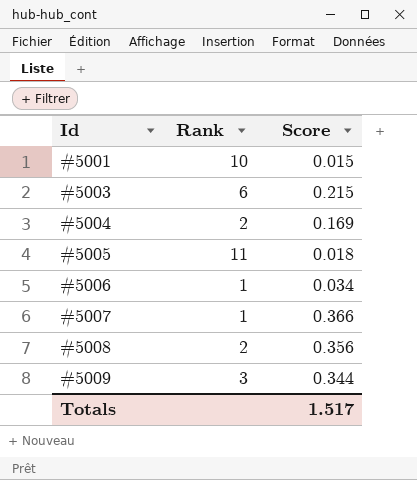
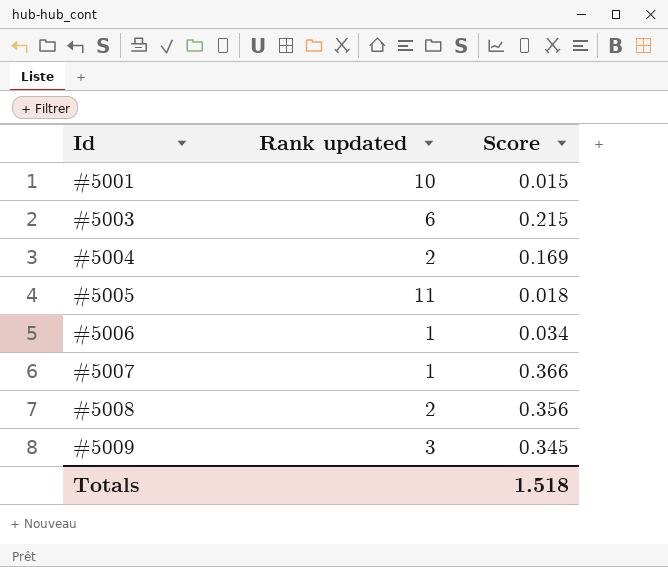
column name: Rank -> Rank updated
#5009 | Score: 0.344 -> 0.345
Totals | Score: 1.517 -> 1.518

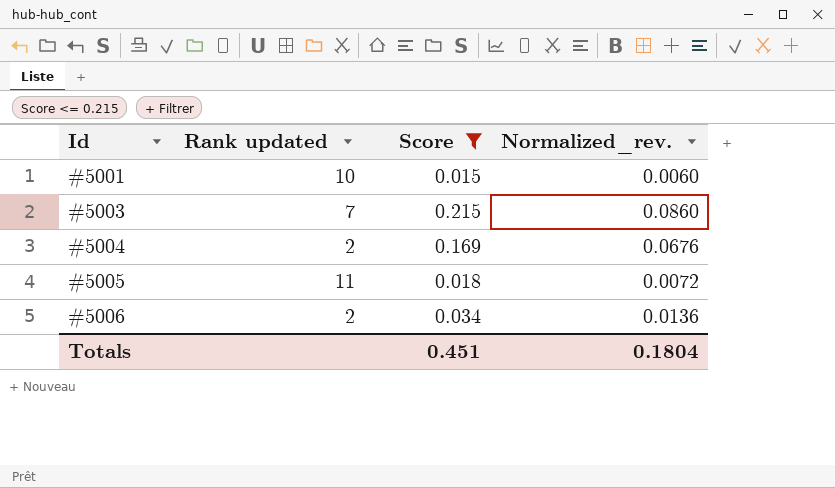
filter: none -> Score <= 0.215
column Normalized_rev. | formula: none -> [Score] * 0.4
#5003 | Rank updated: 6 -> 7
#5006 | Rank updated: 1 -> 2
Totals | Score: 1.518 -> 0.451

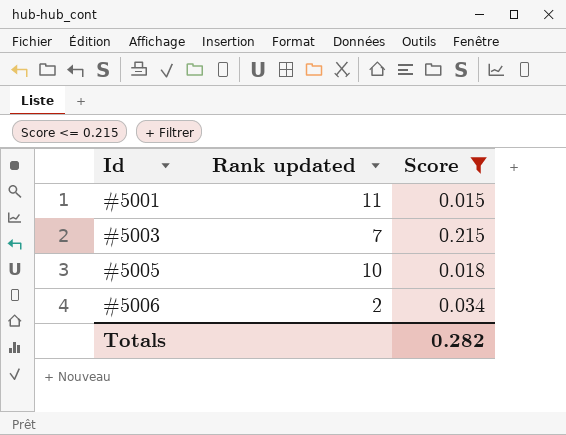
column Normalized_rev. | formula: [Score] * 0.4 -> none
row #5004: 2 | 0.169 | 0.0676 -> none
#5001 | Rank updated: 10 -> 11
#5005 | Rank updated: 11 -> 10
Totals | Score: 0.451 -> 0.282

